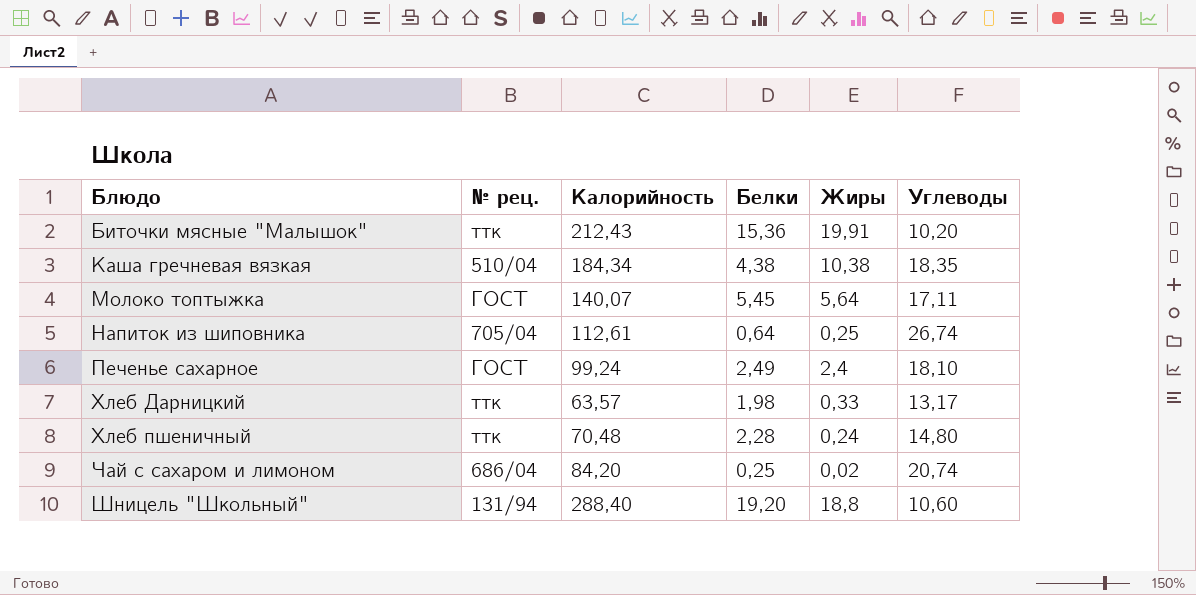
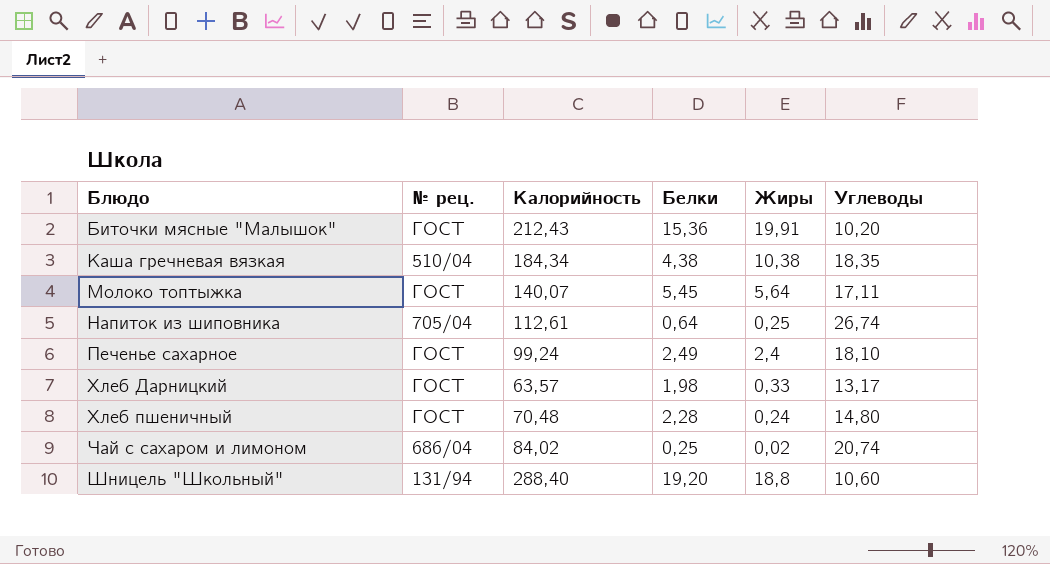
Биточки мясные "Малышок" | № рец.: ттк -> ГОСТ
Хлеб Дарницкий | № рец.: ттк -> ГОСТ
Хлеб пшеничный | № рец.: ттк -> ГОСТ
Чай с сахаром и лимоном | Калорийность: 84,20 -> 84,02

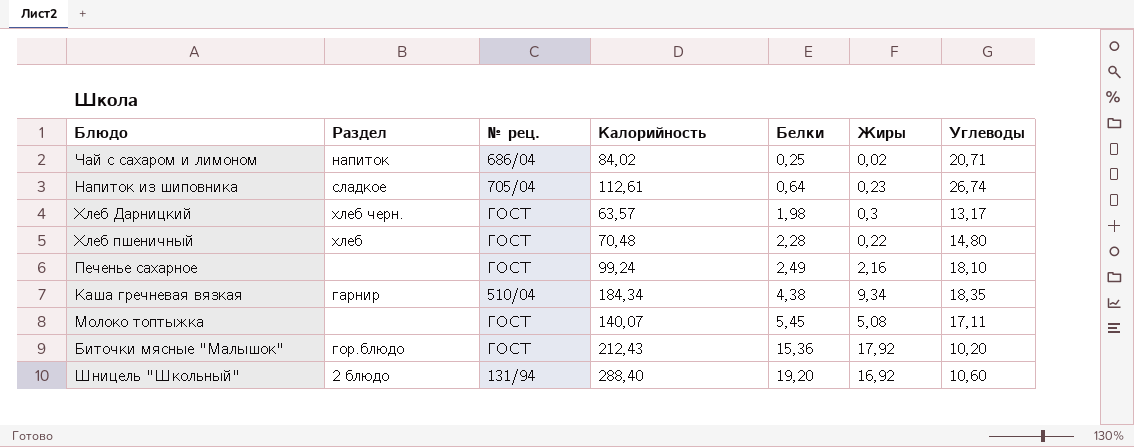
row order: Блюдо ascending -> Белки ascending
column Раздел | position: none -> 2
Чай с сахаром и лимоном | Углеводы: 20,74 -> 20,71
Напиток из шиповника | Жиры: 0,25 -> 0,23
Хлеб Дарницкий | Жиры: 0,33 -> 0,3
Хлеб пшеничный | Жиры: 0,24 -> 0,22
Печенье сахарное | Жиры: 2,4 -> 2,16
Каша гречневая вязкая | Жиры: 10,38 -> 9,34
Молоко топтыжка | Жиры: 5,64 -> 5,08
Биточки мясные "Малышок" | Жиры: 19,91 -> 17,92
Шницель "Школьный" | Жиры: 18,8 -> 16,92

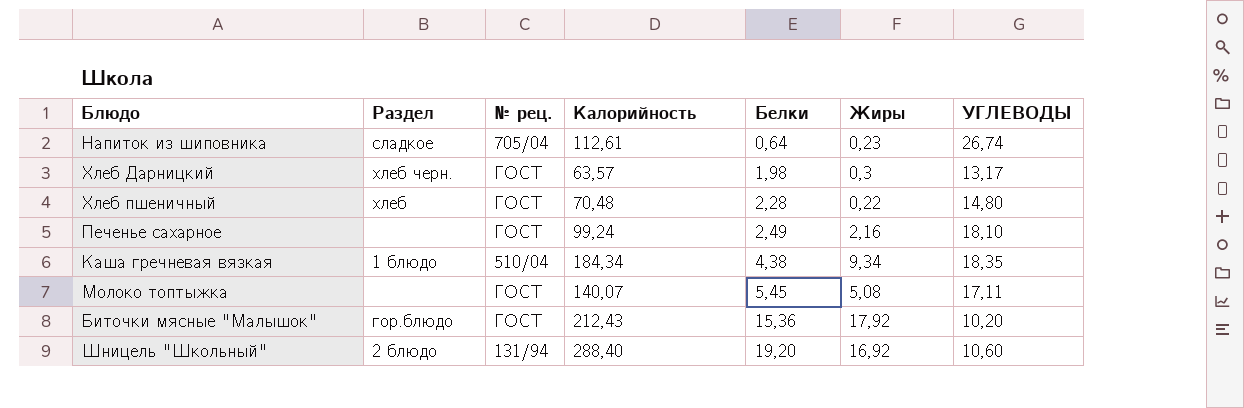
column name: Углеводы -> УГЛЕВОДЫ
row Чай с сахаром и лимоном: напиток | 686/04 | 84,02 | 0,25 | 0,02 | 20,71 -> none
Каша гречневая вязкая | Раздел: гарнир -> 1 блюдо

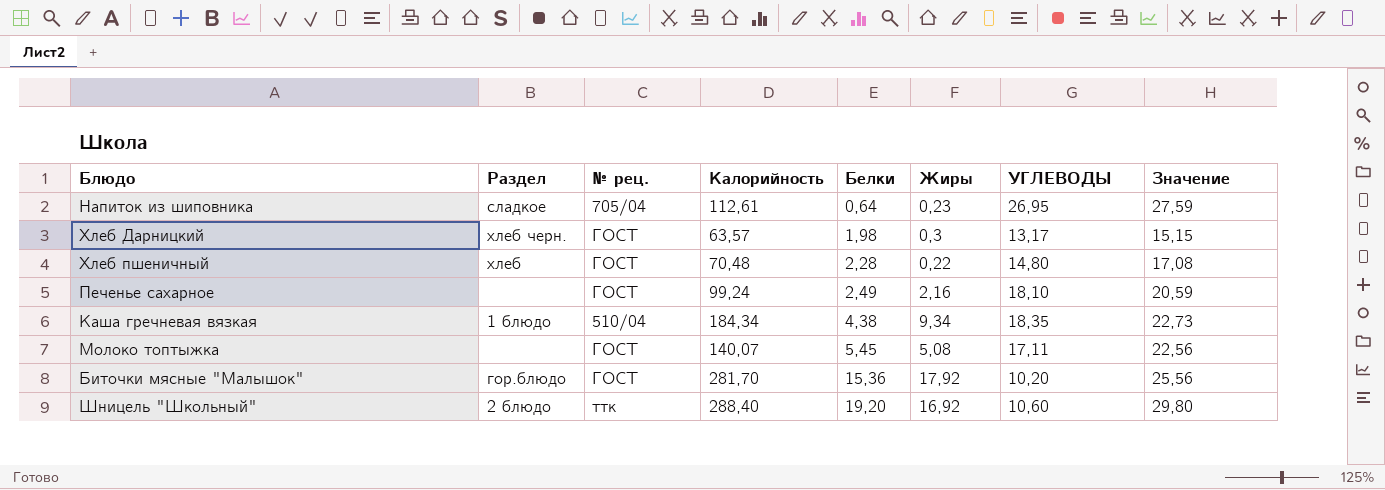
column Значение | formula: none -> [Белки] + [УГЛЕВОДЫ]
Напиток из шиповника | УГЛЕВОДЫ: 26,74 -> 26,95
Биточки мясные "Малышок" | Калорийность: 212,43 -> 281,70
Шницель "Школьный" | № рец.: 131/94 -> ттк

